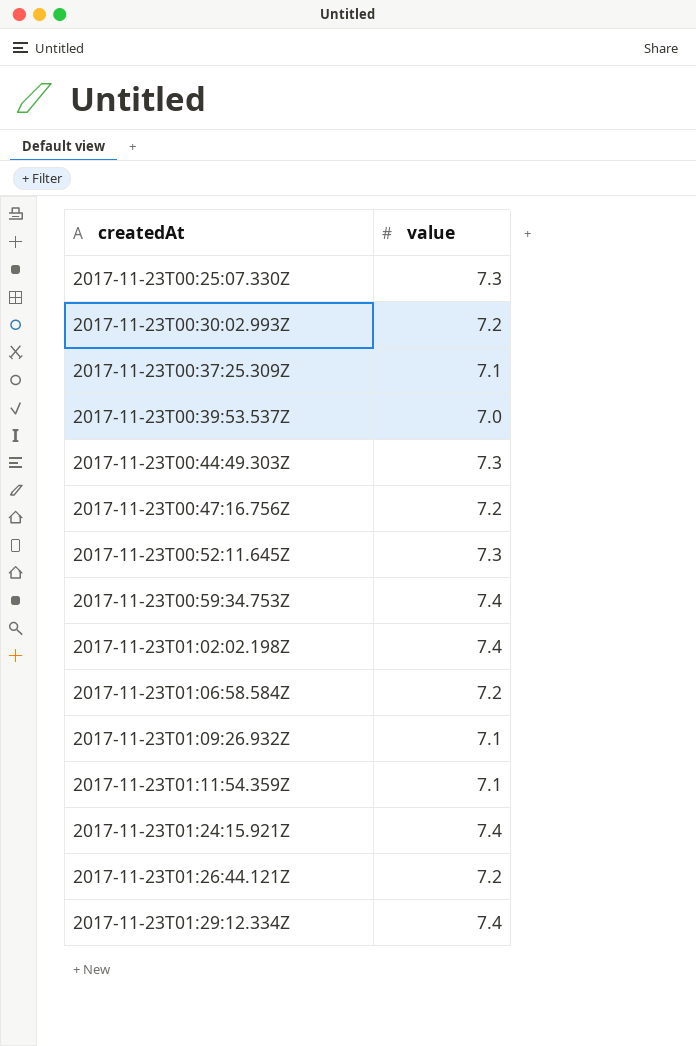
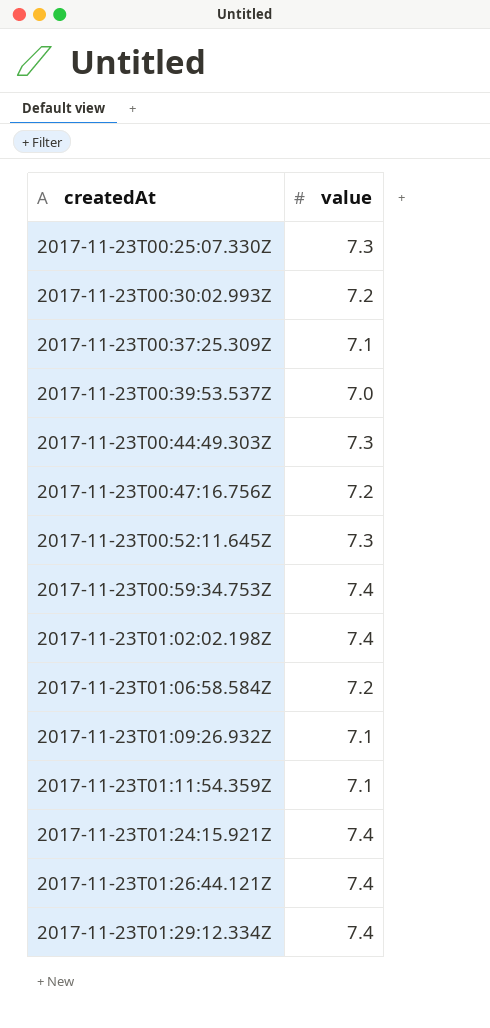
2017-11-23T01:26:44.121Z | value: 7.2 -> 7.4

